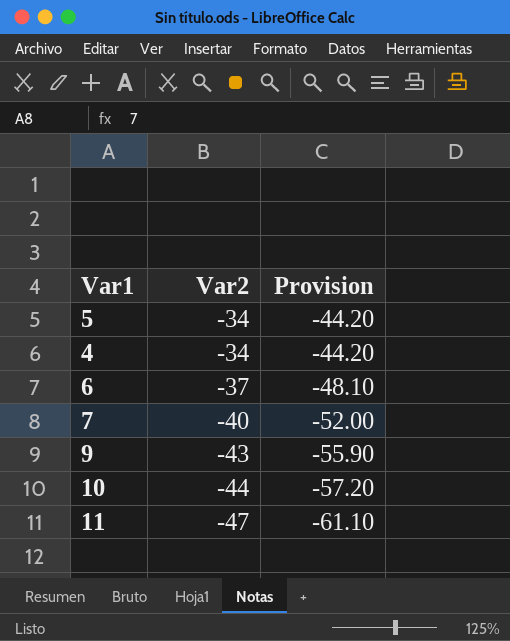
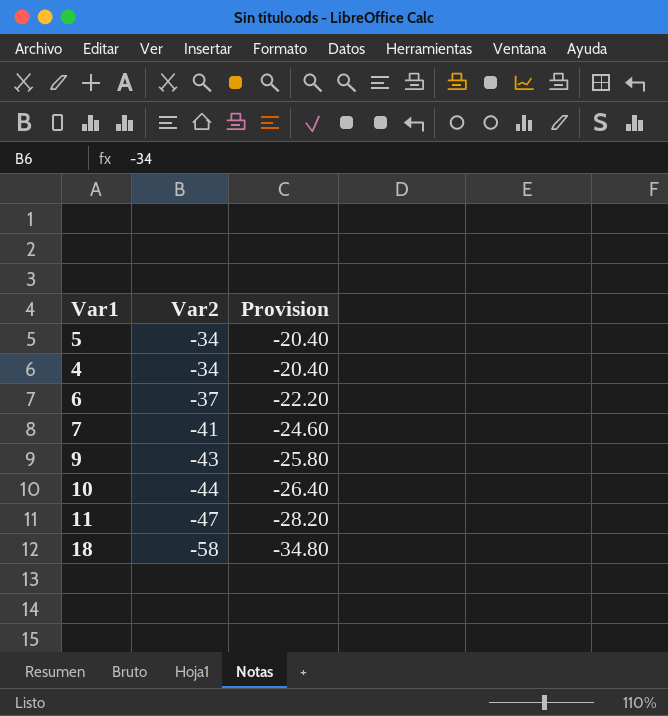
column Provision | formula: [Var2] * 1.3 -> [Var2] * 0.6
7 | Var2: -40 -> -41
row 18: none -> -58 | -34.80

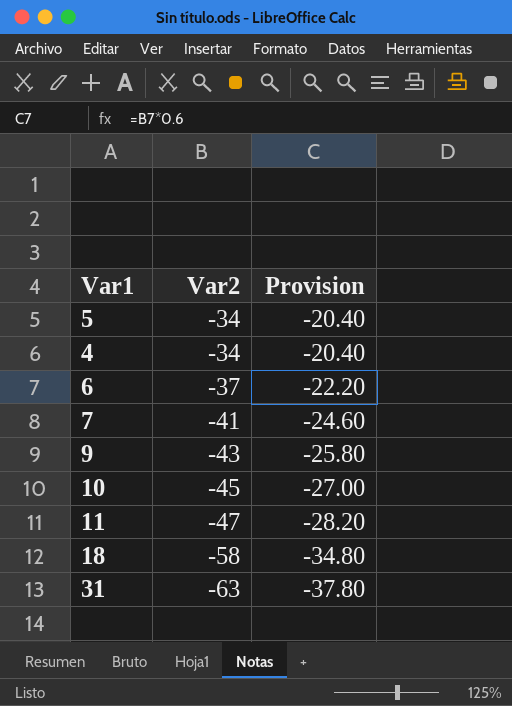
10 | Var2: -44 -> -45
10 | Provision: -26.40 -> -27.00
row 31: none -> -63 | -37.80

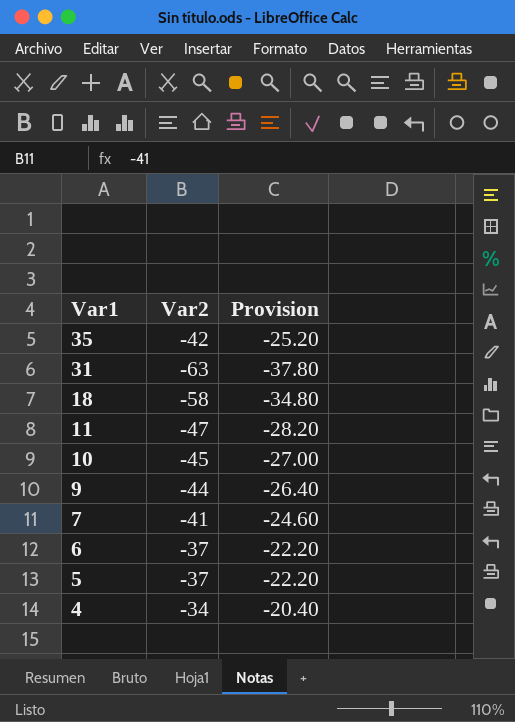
row order: Var2 descending -> Var1 descending
row 35: none -> -42 | -25.20
9 | Var2: -43 -> -44
9 | Provision: -25.80 -> -26.40
5 | Var2: -34 -> -37
5 | Provision: -20.40 -> -22.20

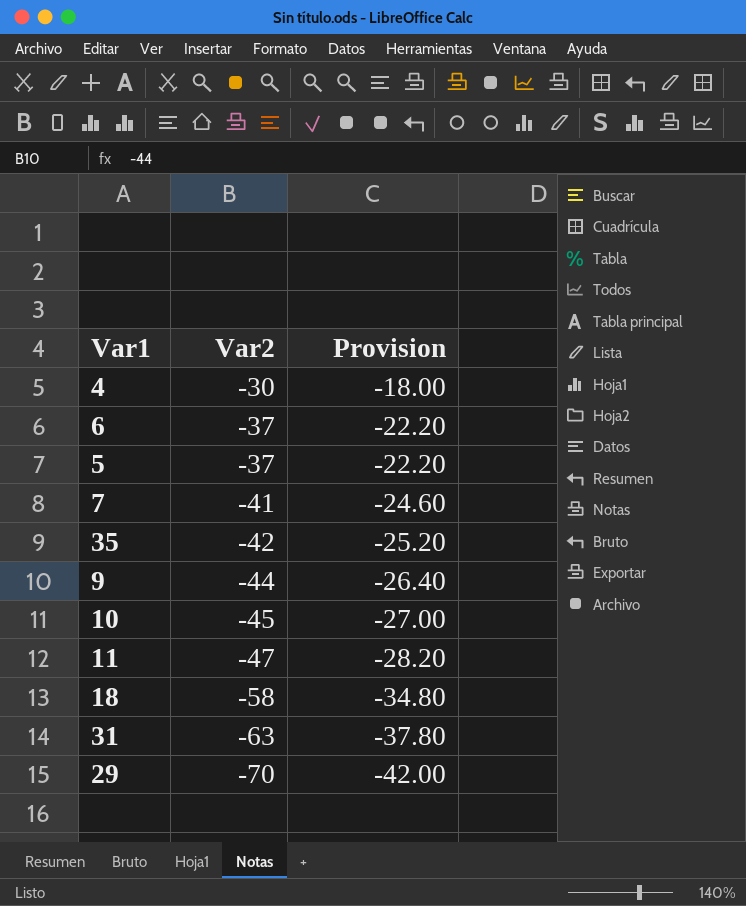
row order: Var1 descending -> Var2 descending
4 | Var2: -34 -> -30
4 | Provision: -20.40 -> -18.00
row 29: none -> -70 | -42.00

